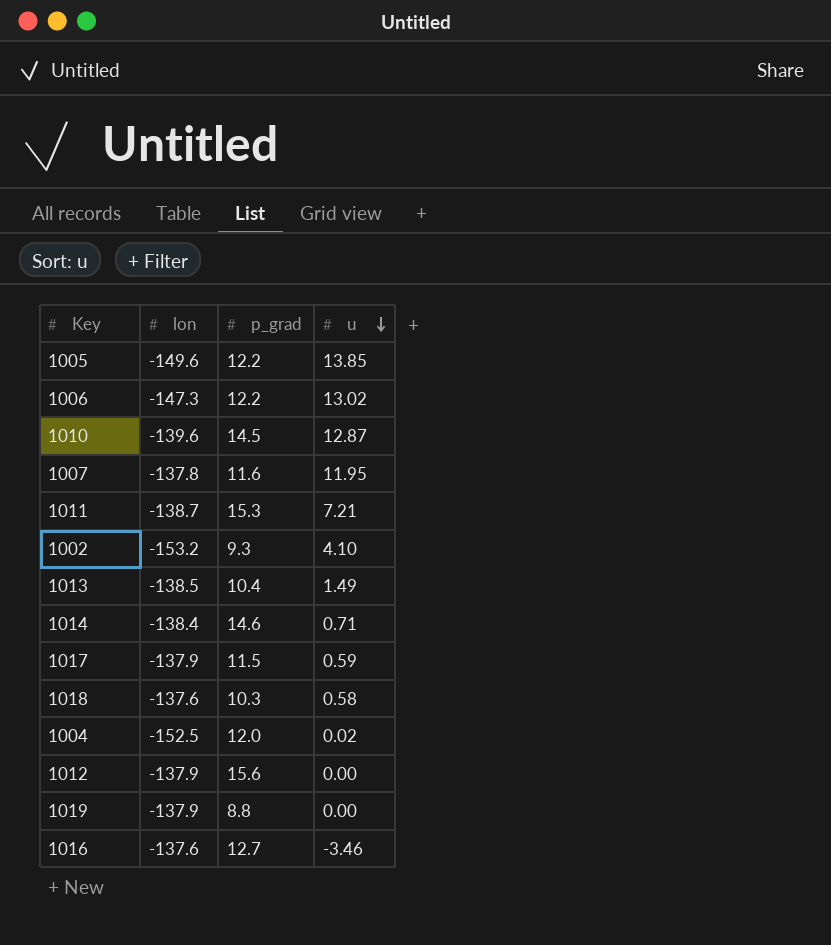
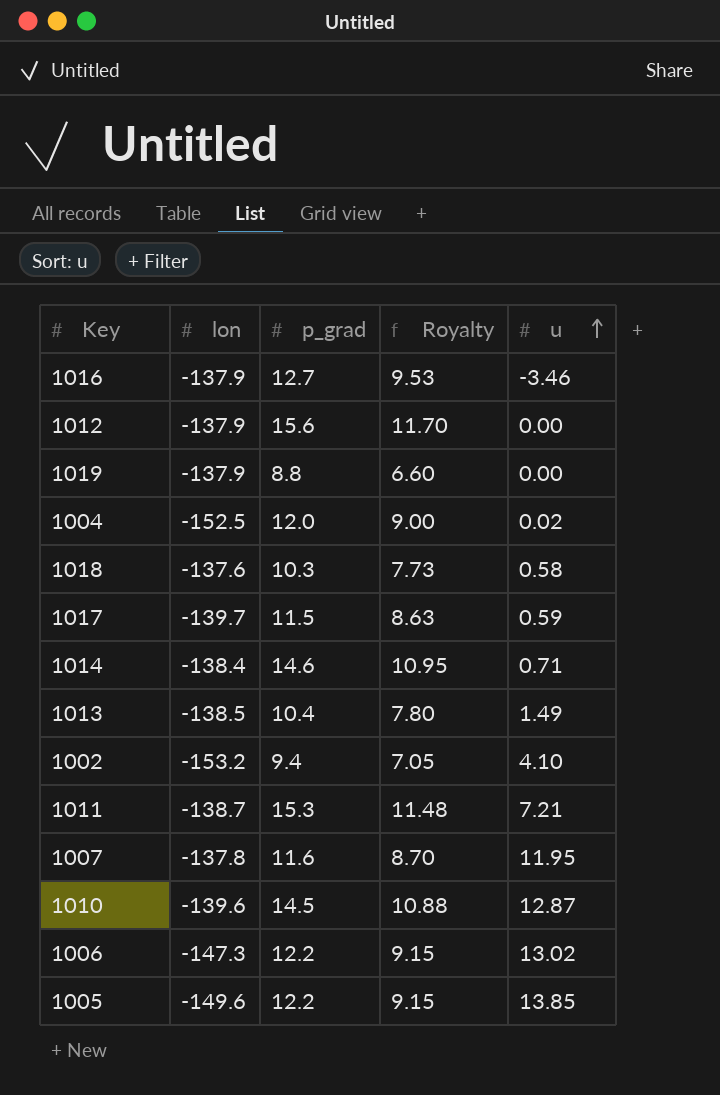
row order: u descending -> u ascending
column Royalty | formula: none -> [p_grad] * 0.75
1016 | lon: -137.6 -> -137.9
1017 | lon: -137.9 -> -139.7
1002 | p_grad: 9.3 -> 9.4

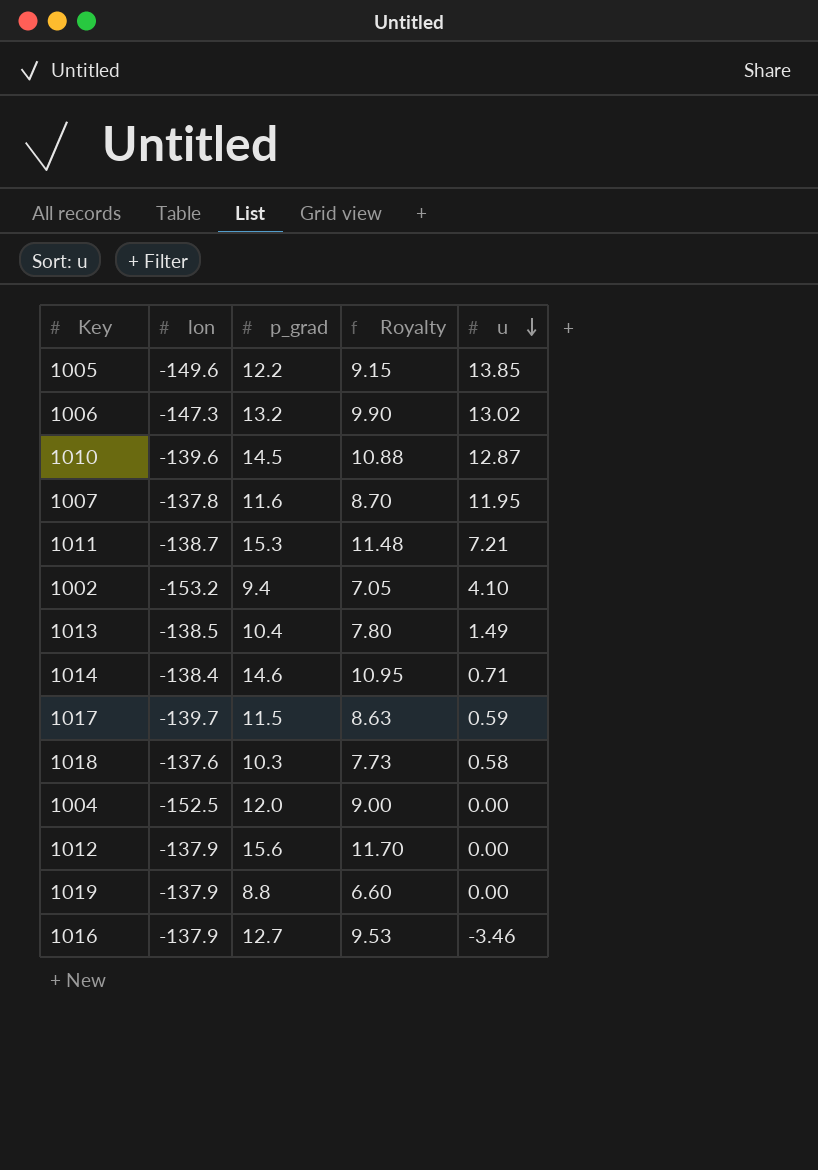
row order: u ascending -> u descending
1006 | p_grad: 12.2 -> 13.2
1006 | Royalty: 9.15 -> 9.90
1004 | u: 0.02 -> 0.00

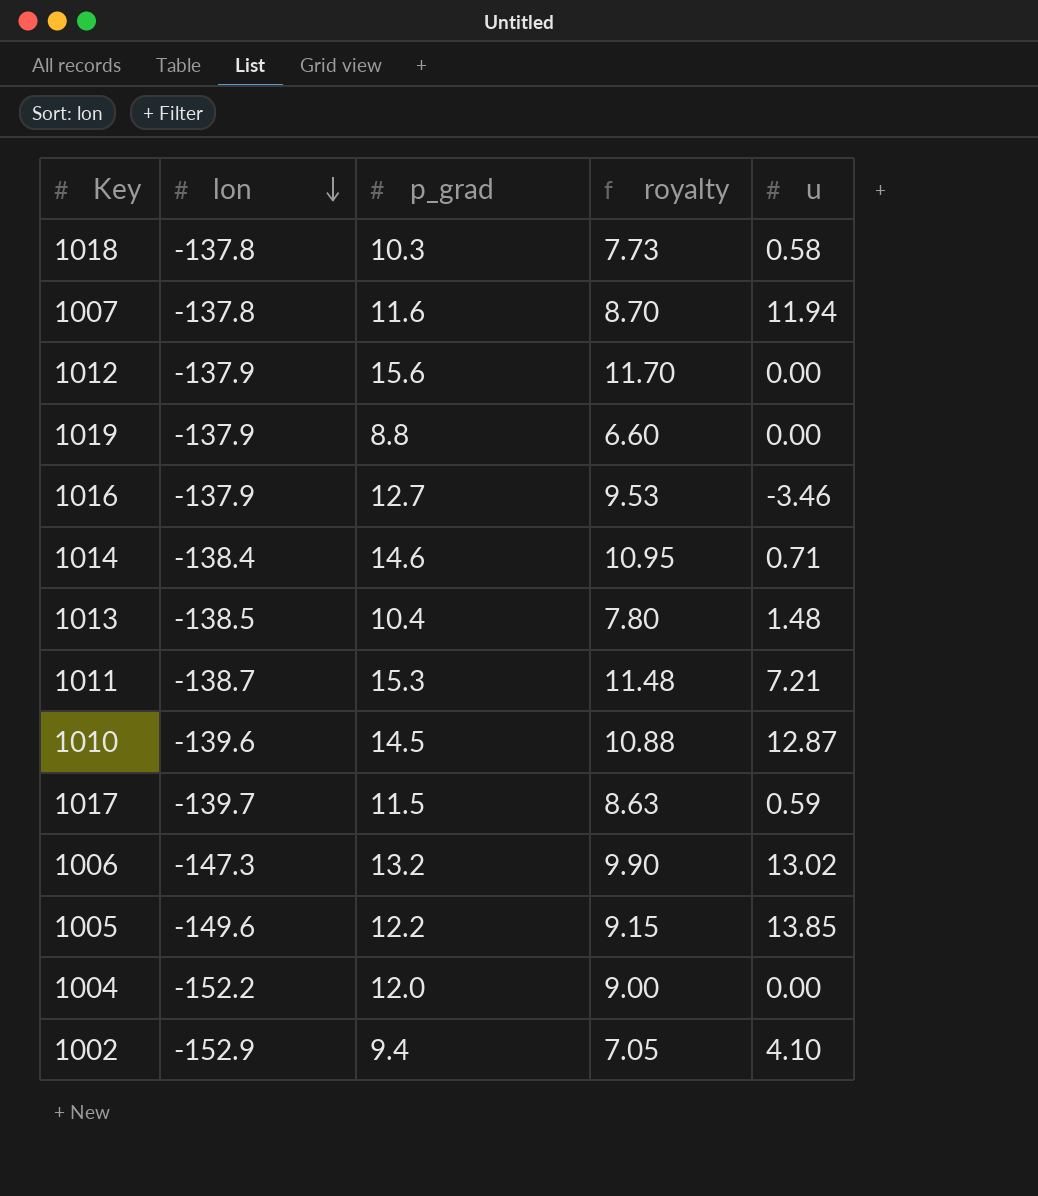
row order: u descending -> lon descending
column name: Royalty -> royalty
1018 | lon: -137.6 -> -137.8
1007 | u: 11.95 -> 11.94
1013 | u: 1.49 -> 1.48
1004 | lon: -152.5 -> -152.2
1002 | lon: -153.2 -> -152.9

